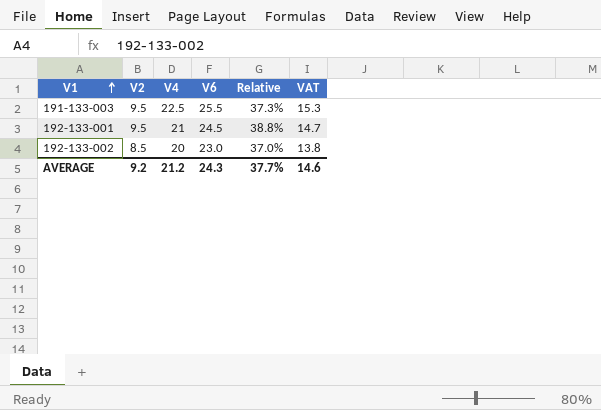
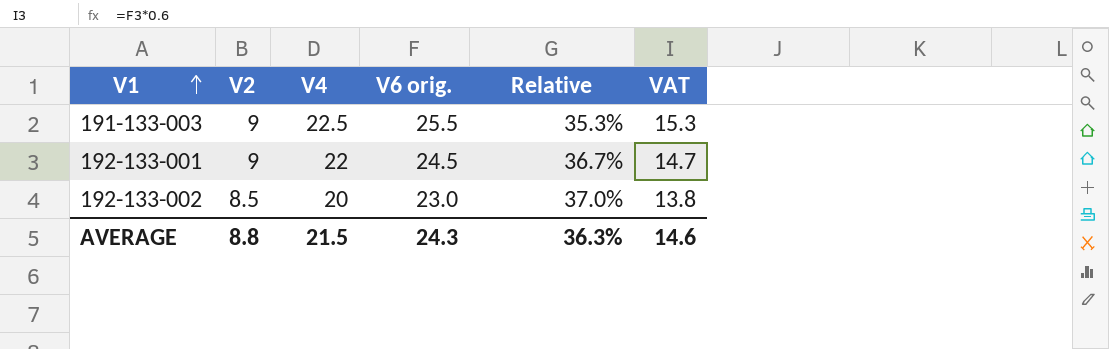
column name: V6 -> V6 orig.
191-133-003 | V2: 9.5 -> 9
191-133-003 | Relative: 37.3% -> 35.3%
192-133-001 | V2: 9.5 -> 9
192-133-001 | V4: 21 -> 22
192-133-001 | Relative: 38.8% -> 36.7%
AVERAGE | V2: 9.2 -> 8.8
AVERAGE | V4: 21.2 -> 21.5
AVERAGE | Relative: 37.7% -> 36.3%

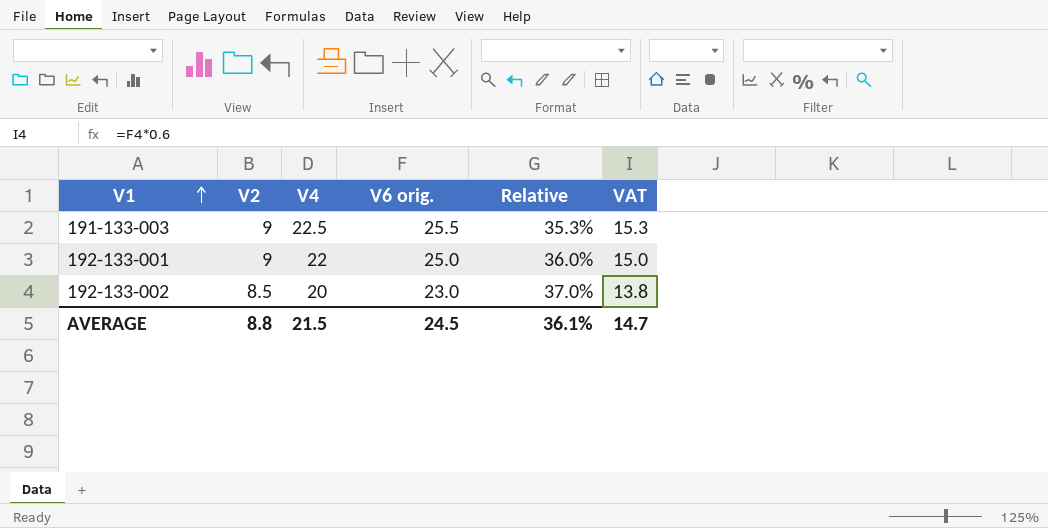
192-133-001 | V6 orig.: 24.5 -> 25.0
192-133-001 | Relative: 36.7% -> 36.0%
192-133-001 | VAT: 14.7 -> 15.0
AVERAGE | V6 orig.: 24.3 -> 24.5
AVERAGE | Relative: 36.3% -> 36.1%
AVERAGE | VAT: 14.6 -> 14.7

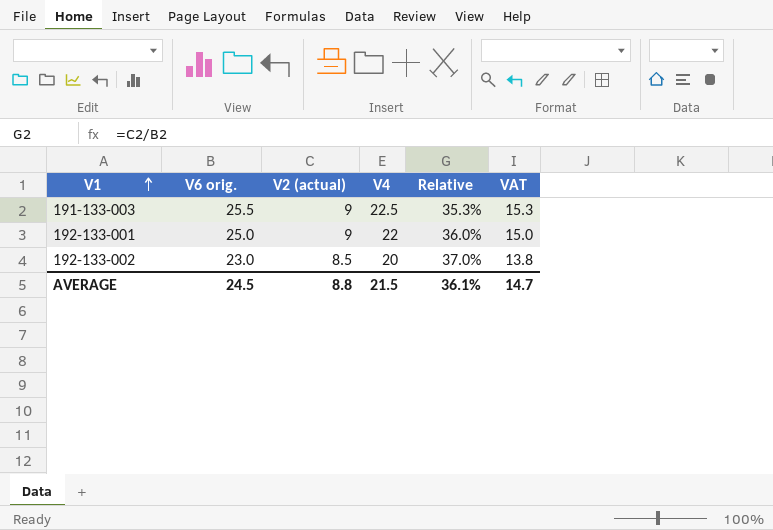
column V6 orig. | position: 4 -> 2
column name: V2 -> V2 (actual)

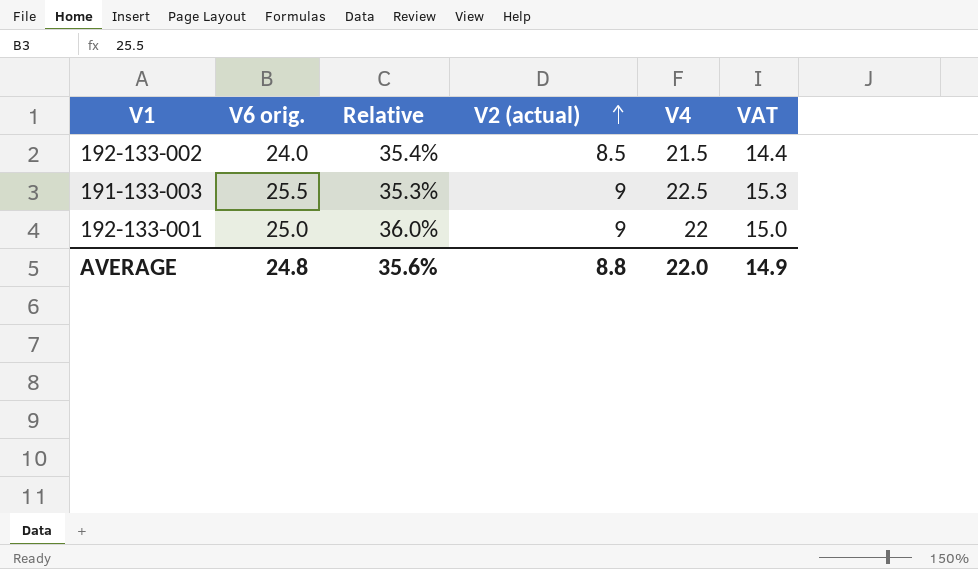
row order: V1 ascending -> V2 (actual) ascending
column Relative | position: 5 -> 3
192-133-002 | V6 orig.: 23.0 -> 24.0
192-133-002 | Relative: 37.0% -> 35.4%
192-133-002 | V4: 20 -> 21.5
192-133-002 | VAT: 13.8 -> 14.4
AVERAGE | V6 orig.: 24.5 -> 24.8
AVERAGE | Relative: 36.1% -> 35.6%
AVERAGE | V4: 21.5 -> 22.0
AVERAGE | VAT: 14.7 -> 14.9

